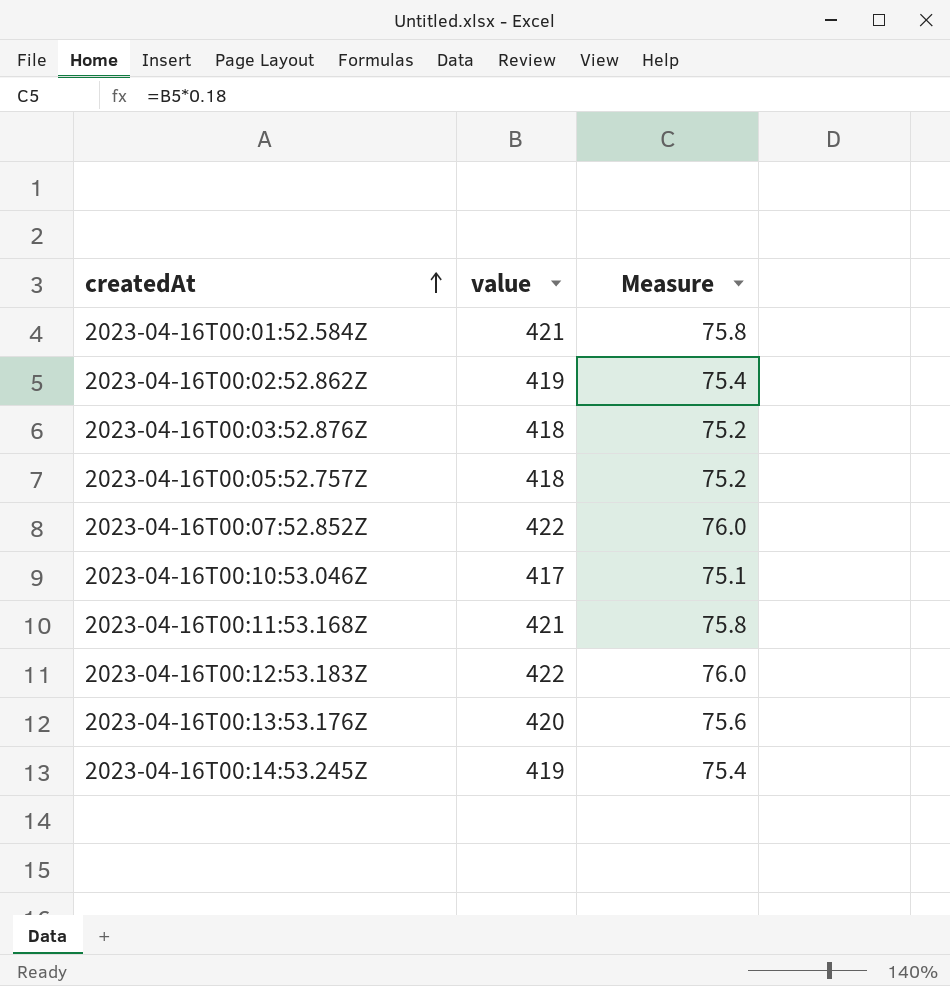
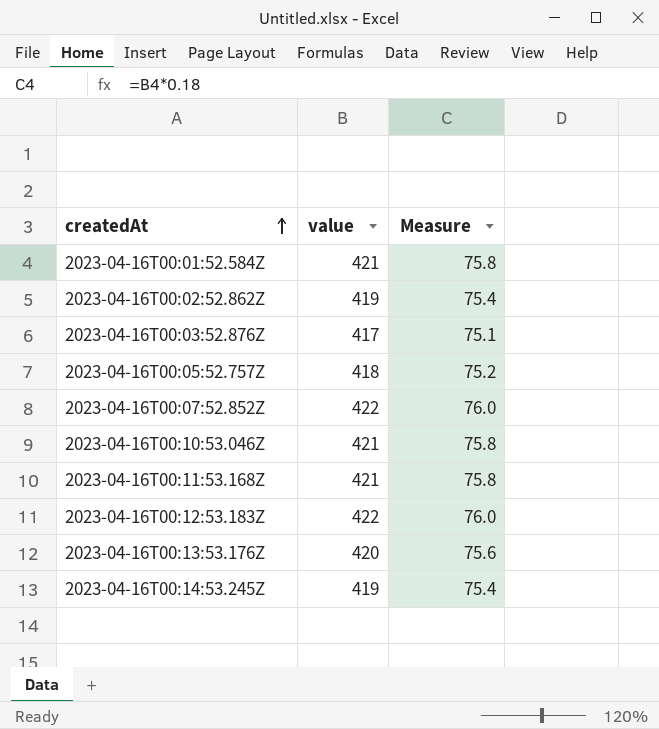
2023-04-16T00:03:52.876Z | value: 418 -> 417
2023-04-16T00:03:52.876Z | Measure: 75.2 -> 75.1
2023-04-16T00:10:53.046Z | value: 417 -> 421
2023-04-16T00:10:53.046Z | Measure: 75.1 -> 75.8

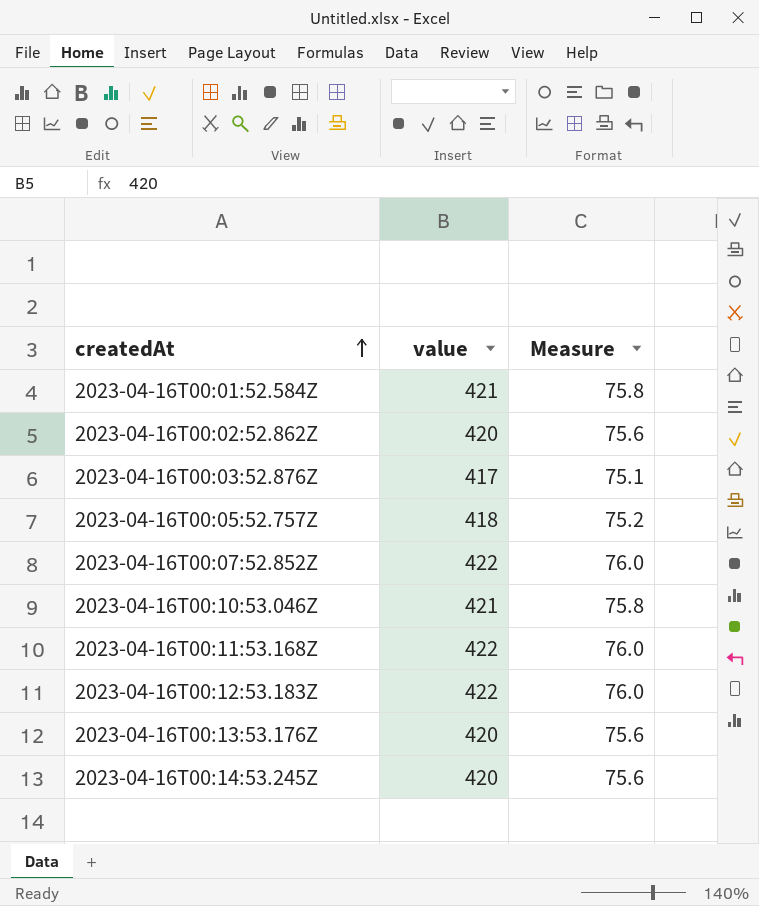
2023-04-16T00:02:52.862Z | value: 419 -> 420
2023-04-16T00:02:52.862Z | Measure: 75.4 -> 75.6
2023-04-16T00:11:53.168Z | value: 421 -> 422
2023-04-16T00:11:53.168Z | Measure: 75.8 -> 76.0
2023-04-16T00:14:53.245Z | value: 419 -> 420
2023-04-16T00:14:53.245Z | Measure: 75.4 -> 75.6

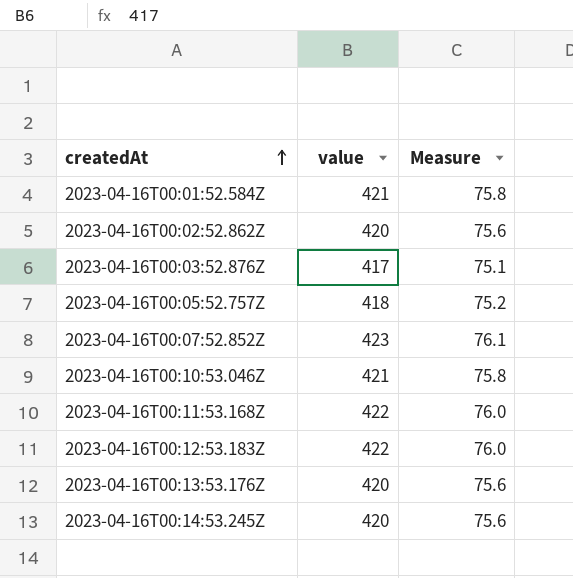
2023-04-16T00:07:52.852Z | value: 422 -> 423
2023-04-16T00:07:52.852Z | Measure: 76.0 -> 76.1

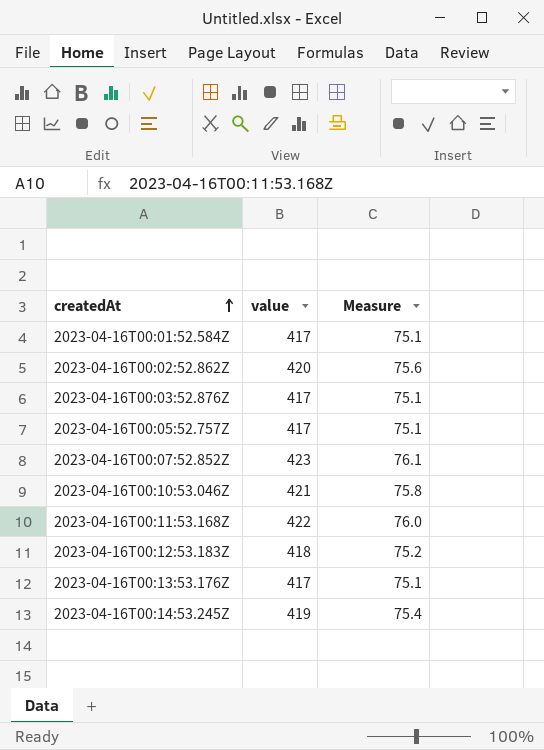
2023-04-16T00:01:52.584Z | value: 421 -> 417
2023-04-16T00:01:52.584Z | Measure: 75.8 -> 75.1
2023-04-16T00:05:52.757Z | value: 418 -> 417
2023-04-16T00:05:52.757Z | Measure: 75.2 -> 75.1
2023-04-16T00:12:53.183Z | value: 422 -> 418
2023-04-16T00:12:53.183Z | Measure: 76.0 -> 75.2
2023-04-16T00:13:53.176Z | value: 420 -> 417
2023-04-16T00:13:53.176Z | Measure: 75.6 -> 75.1
2023-04-16T00:14:53.245Z | value: 420 -> 419
2023-04-16T00:14:53.245Z | Measure: 75.6 -> 75.4

